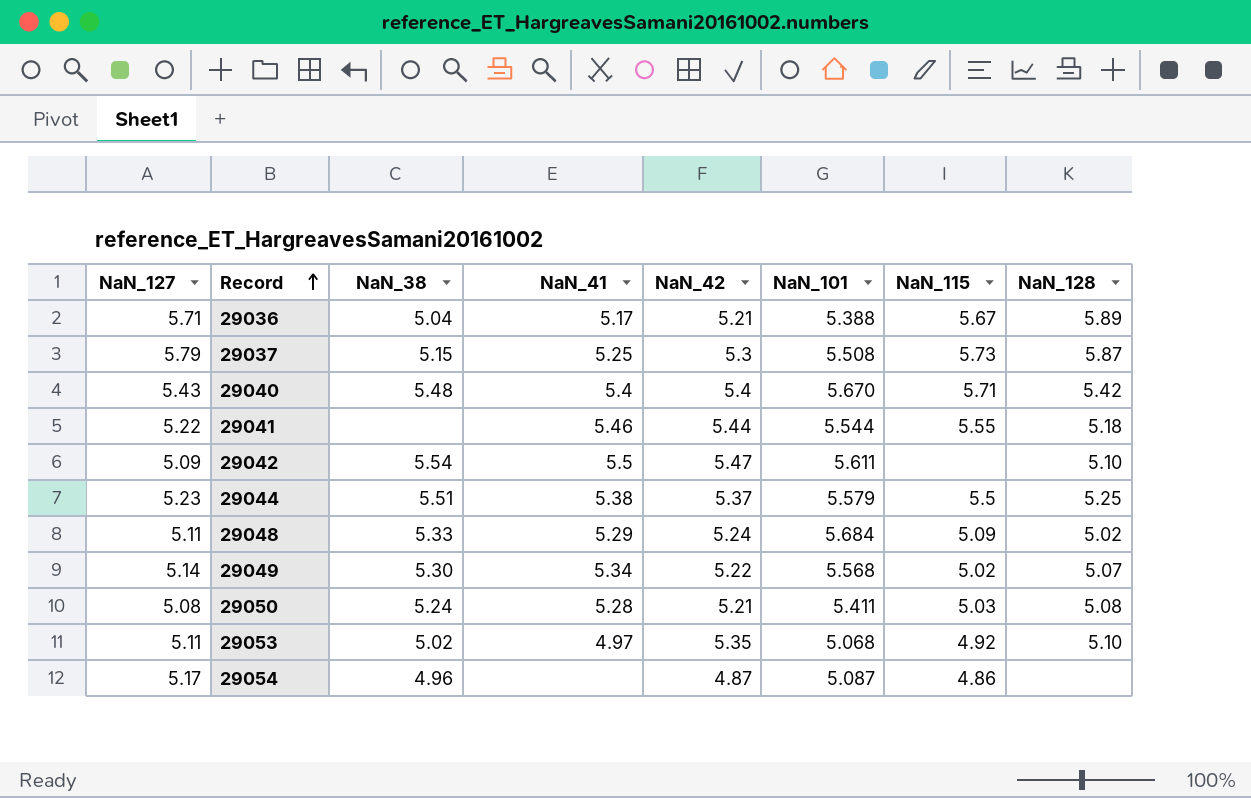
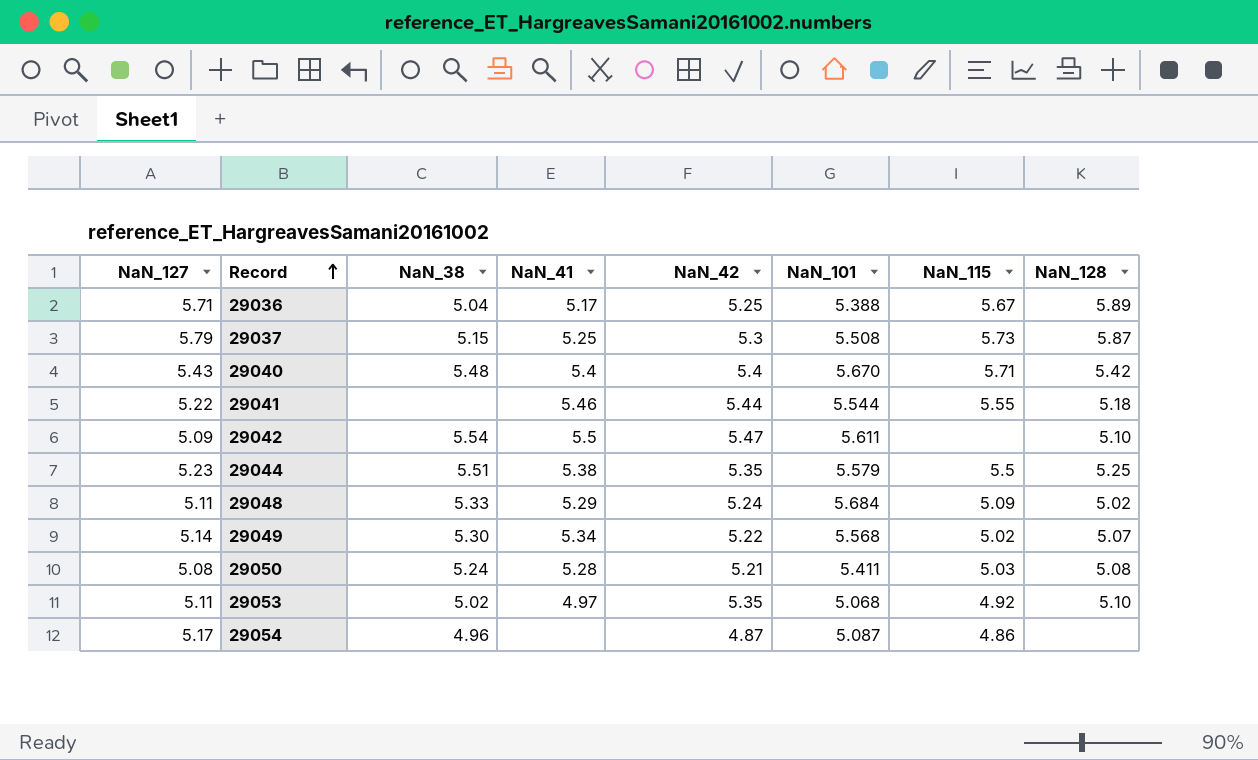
29036 | NaN_42: 5.21 -> 5.25
29044 | NaN_42: 5.37 -> 5.35

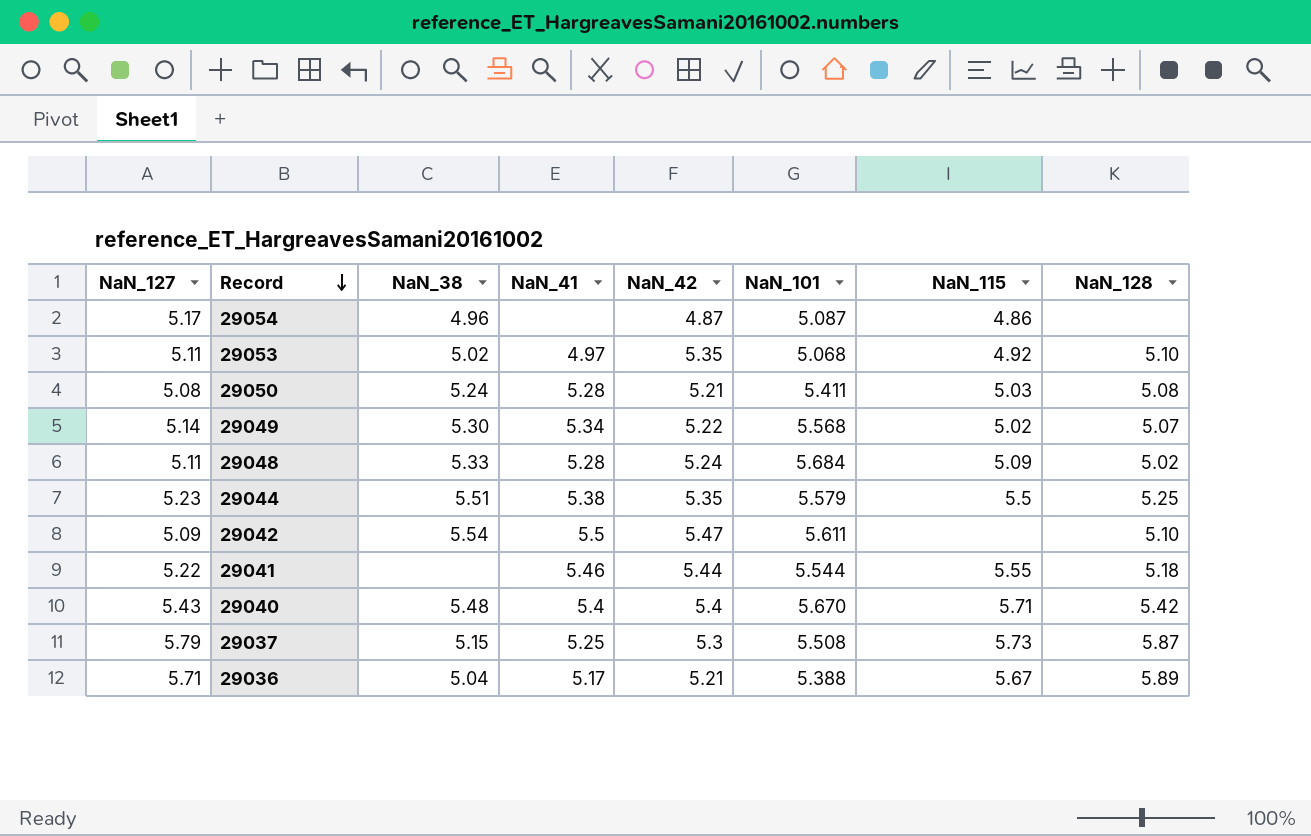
row order: Record ascending -> Record descending
29048 | NaN_41: 5.29 -> 5.28
29036 | NaN_42: 5.25 -> 5.21

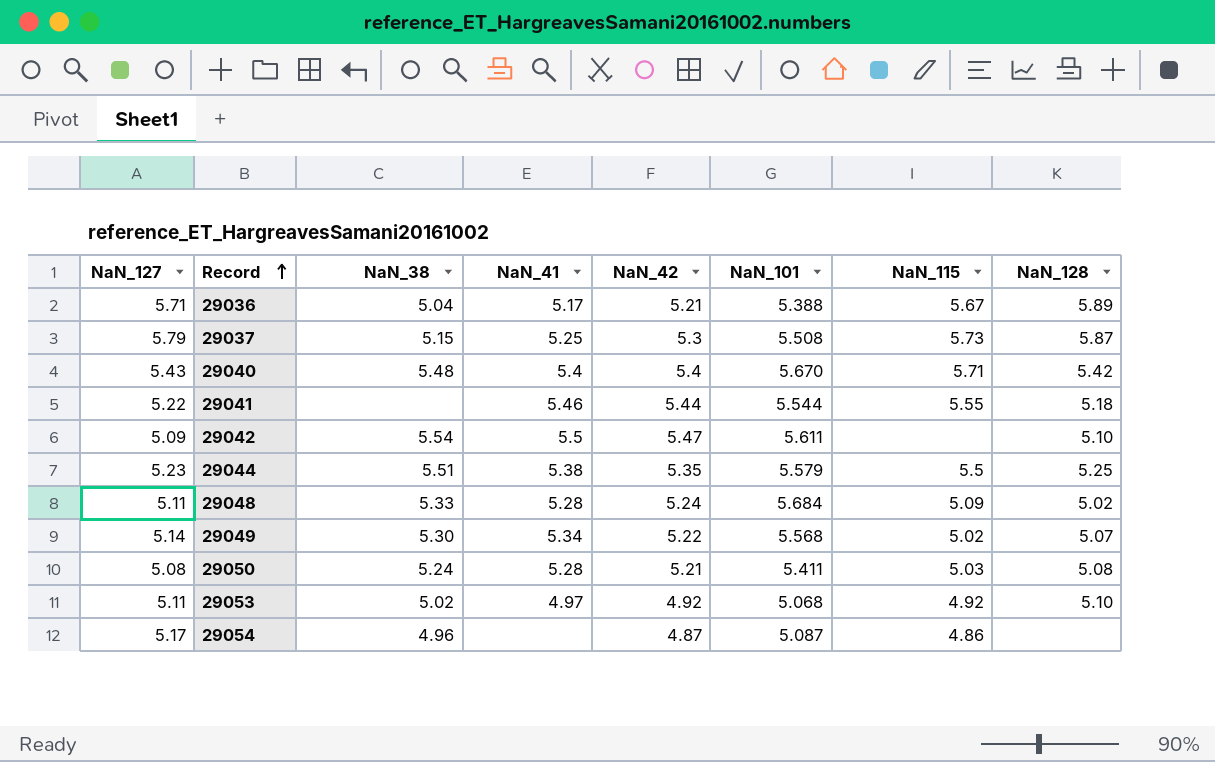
row order: Record descending -> Record ascending
29053 | NaN_42: 5.35 -> 4.92

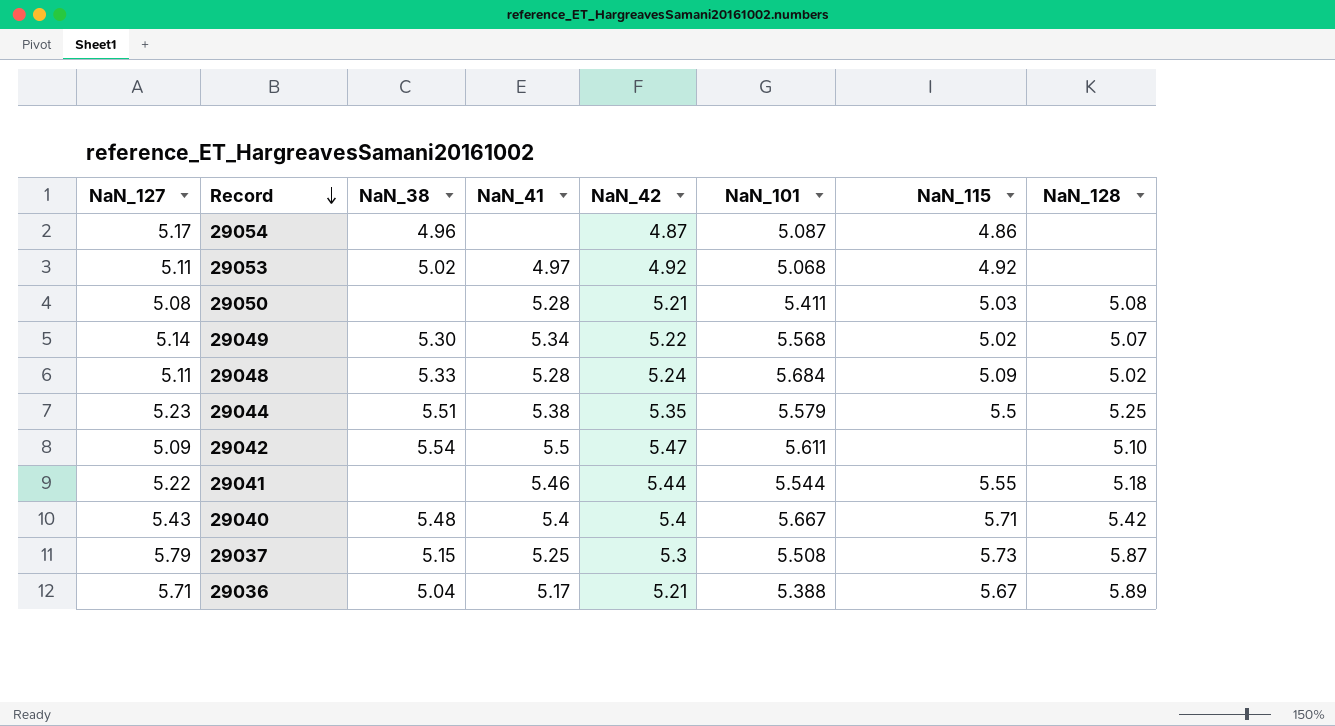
row order: Record ascending -> Record descending
29053 | NaN_128: 5.10 -> none
29050 | NaN_38: 5.24 -> none
29040 | NaN_101: 5.670 -> 5.667

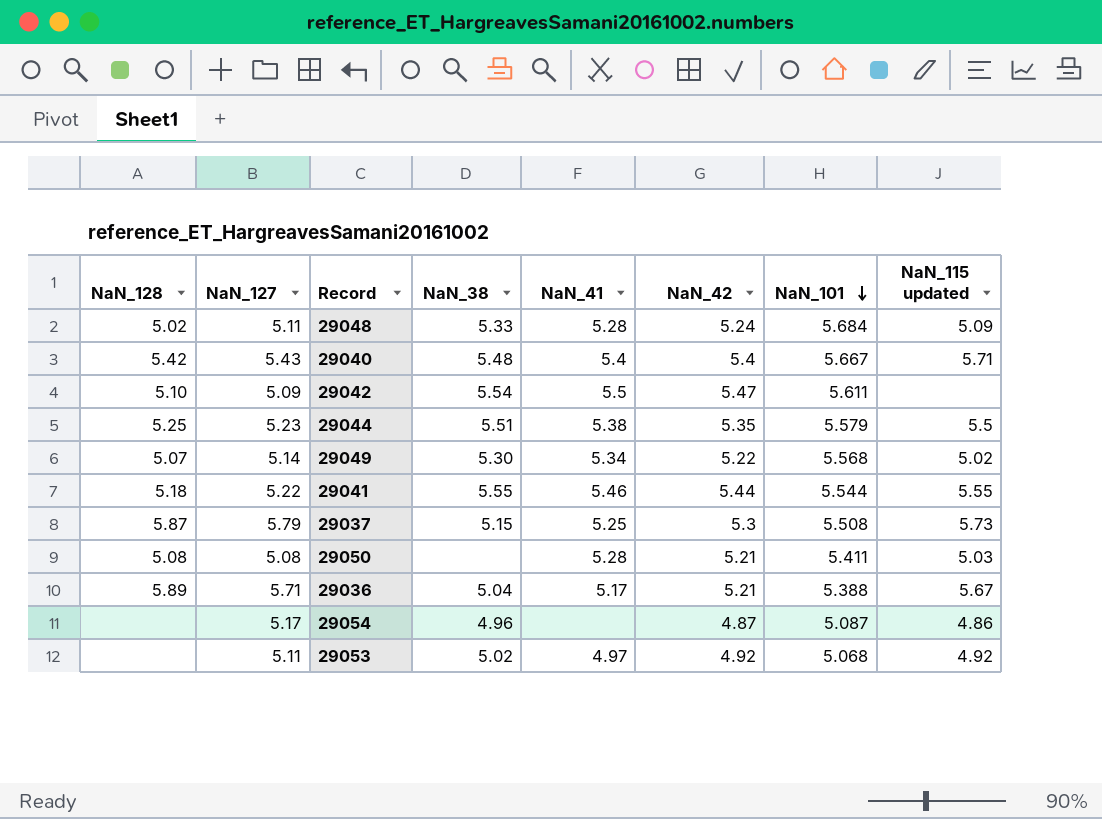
row order: Record descending -> NaN_101 descending
column NaN_128 | position: 8 -> 1
column name: NaN_115 -> NaN_115 updated
29041 | NaN_38: none -> 5.55

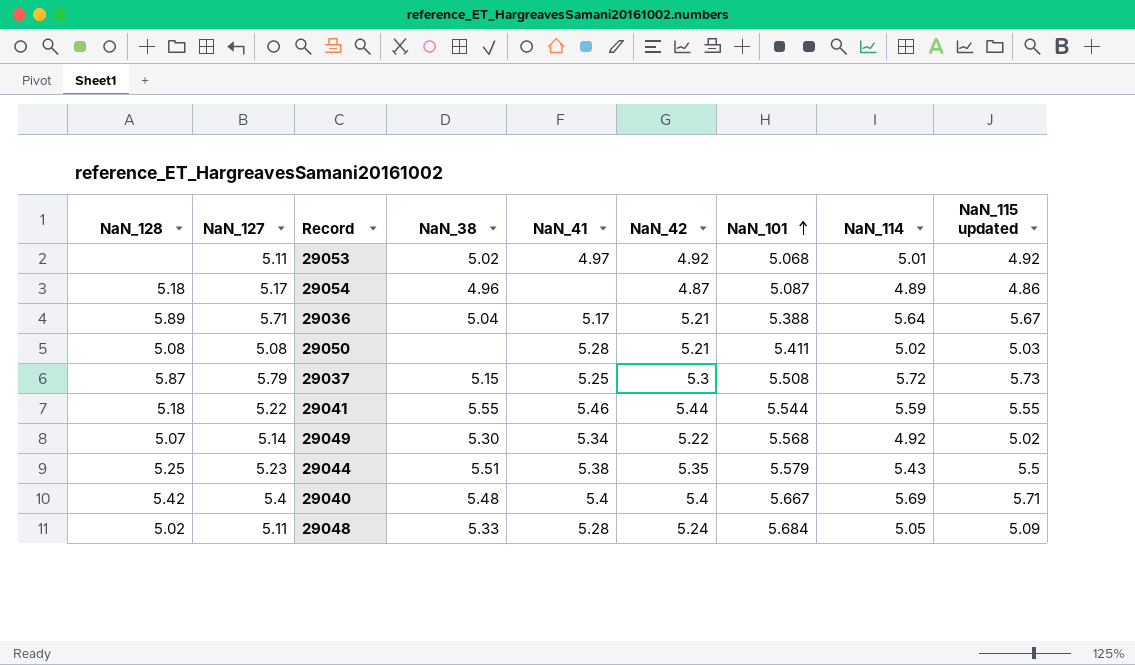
row order: NaN_101 descending -> NaN_101 ascending
column NaN_114 | position: none -> 8
row 29042: 5.10 | 5.09 | 5.54 | 5.5 | 5.47 | 5.611 | none -> none
29054 | NaN_128: none -> 5.18
29040 | NaN_127: 5.43 -> 5.4

